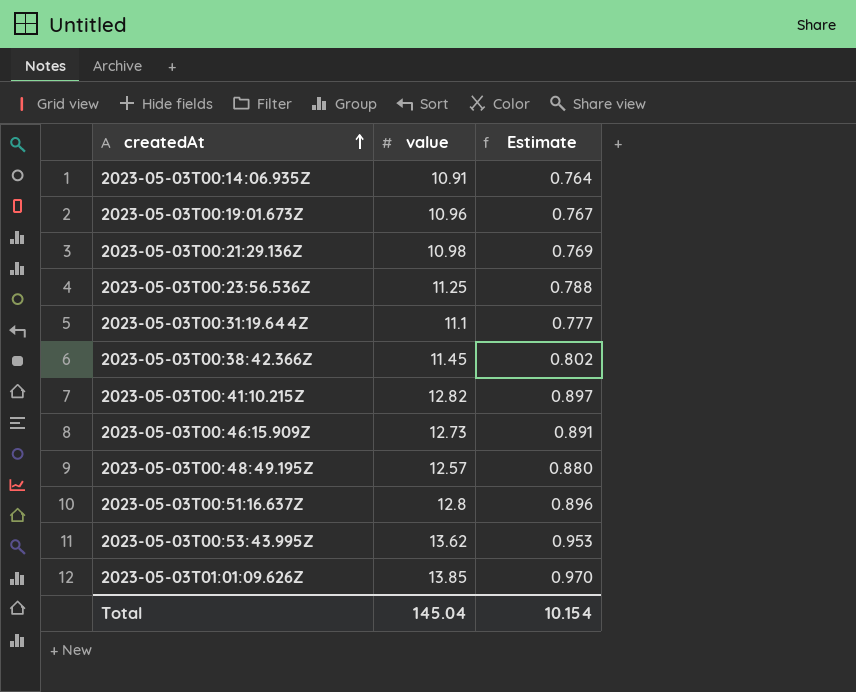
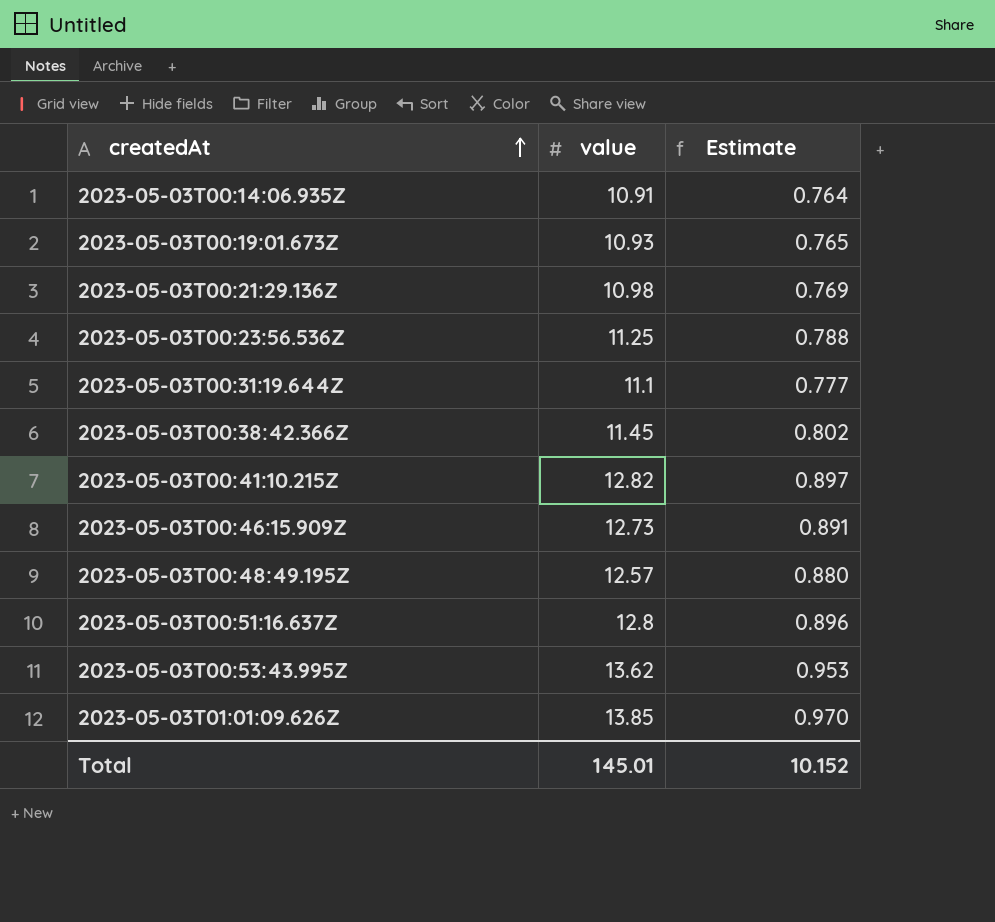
2023-05-03T00:19:01.673Z | value: 10.96 -> 10.93
2023-05-03T00:19:01.673Z | Estimate: 0.767 -> 0.765
Total | value: 145.04 -> 145.01
Total | Estimate: 10.154 -> 10.152

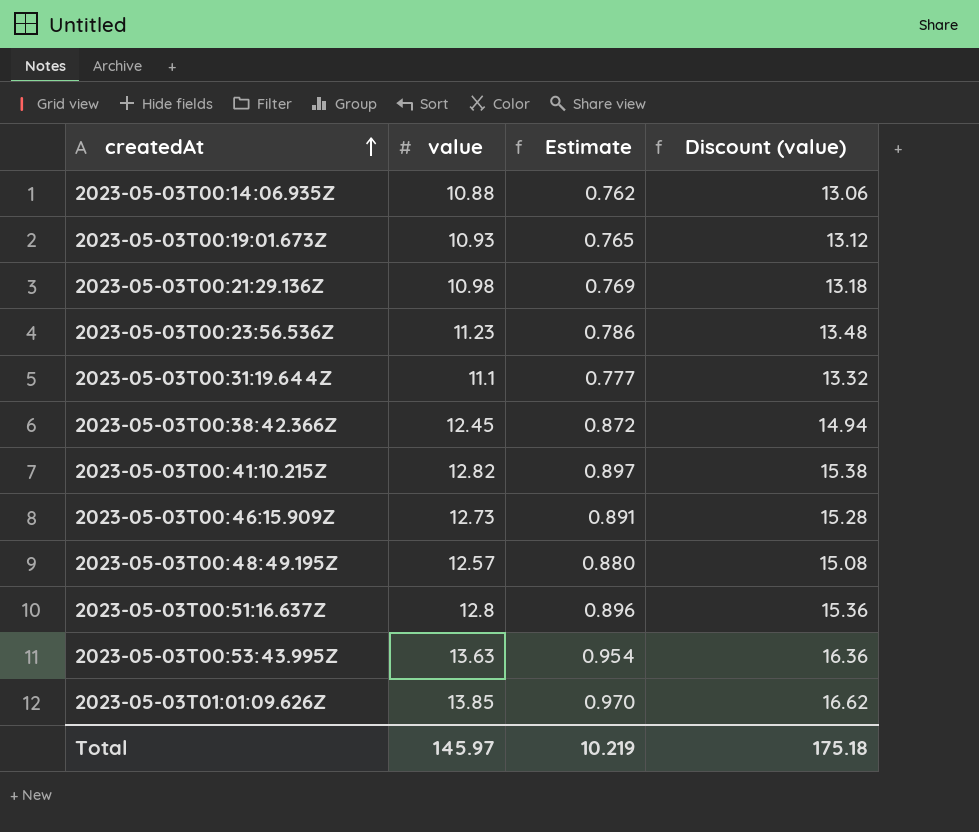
column Discount (value) | formula: none -> [value] * 1.2
2023-05-03T00:14:06.935Z | value: 10.91 -> 10.88
2023-05-03T00:14:06.935Z | Estimate: 0.764 -> 0.762
2023-05-03T00:23:56.536Z | value: 11.25 -> 11.23
2023-05-03T00:23:56.536Z | Estimate: 0.788 -> 0.786
2023-05-03T00:38:42.366Z | value: 11.45 -> 12.45
2023-05-03T00:38:42.366Z | Estimate: 0.802 -> 0.872
2023-05-03T00:53:43.995Z | value: 13.62 -> 13.63
2023-05-03T00:53:43.995Z | Estimate: 0.953 -> 0.954
Total | value: 145.01 -> 145.97
Total | Estimate: 10.152 -> 10.219

